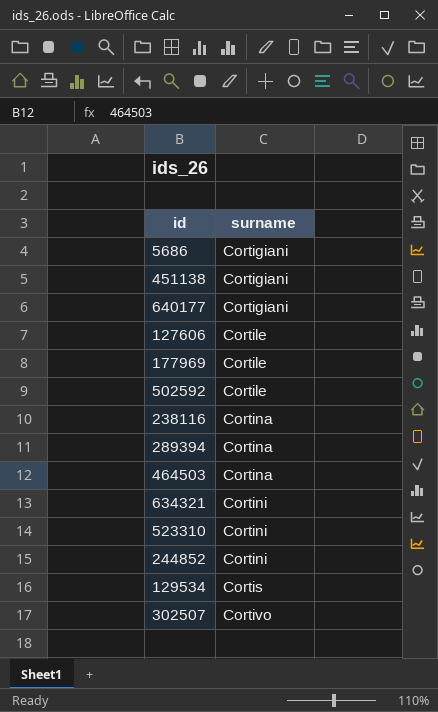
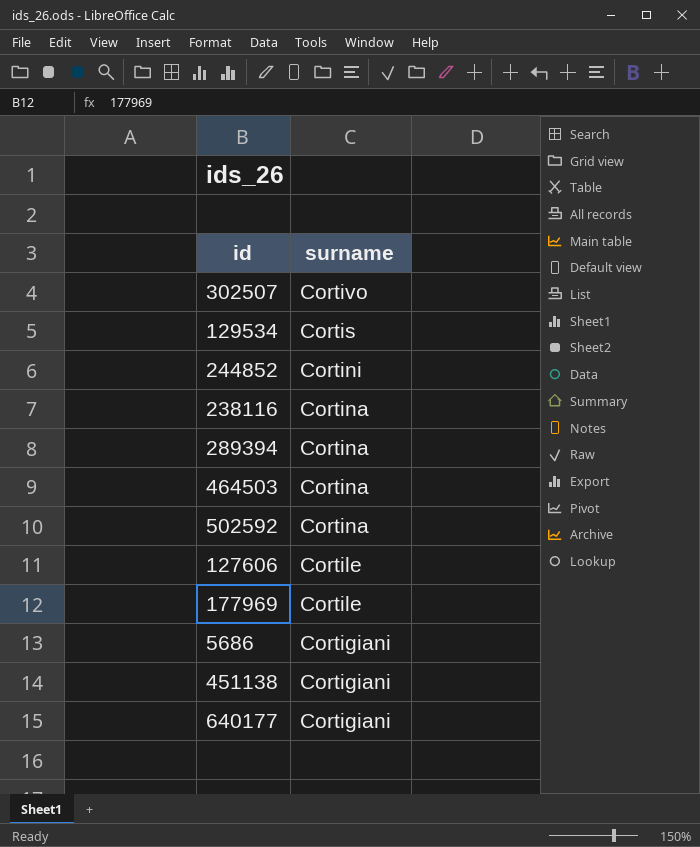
row order: surname ascending -> surname descending
row 634321: Cortini -> none
row 523310: Cortini -> none
502592 | surname: Cortile -> Cortina

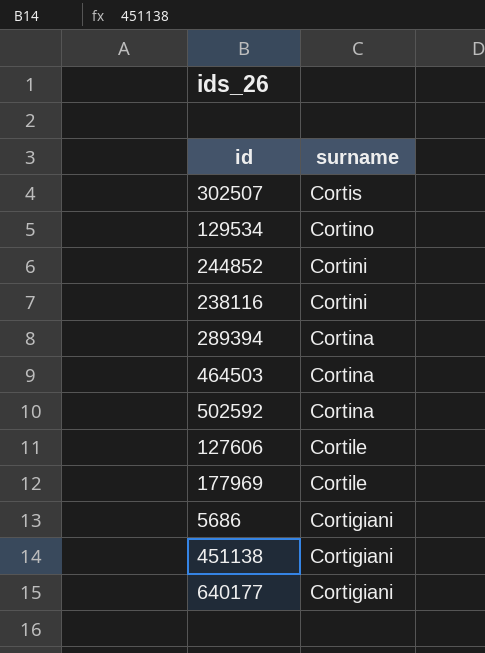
302507 | surname: Cortivo -> Cortis
129534 | surname: Cortis -> Cortino
238116 | surname: Cortina -> Cortini

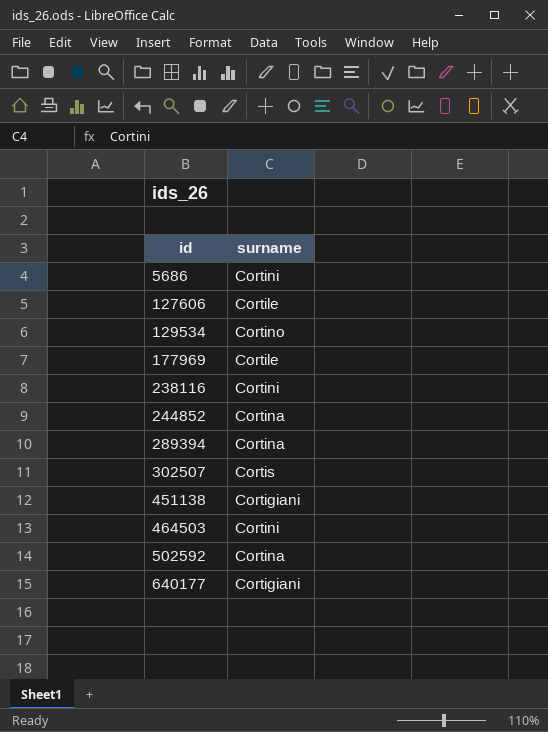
row order: surname descending -> id ascending
5686 | surname: Cortigiani -> Cortini
244852 | surname: Cortini -> Cortina
464503 | surname: Cortina -> Cortini

